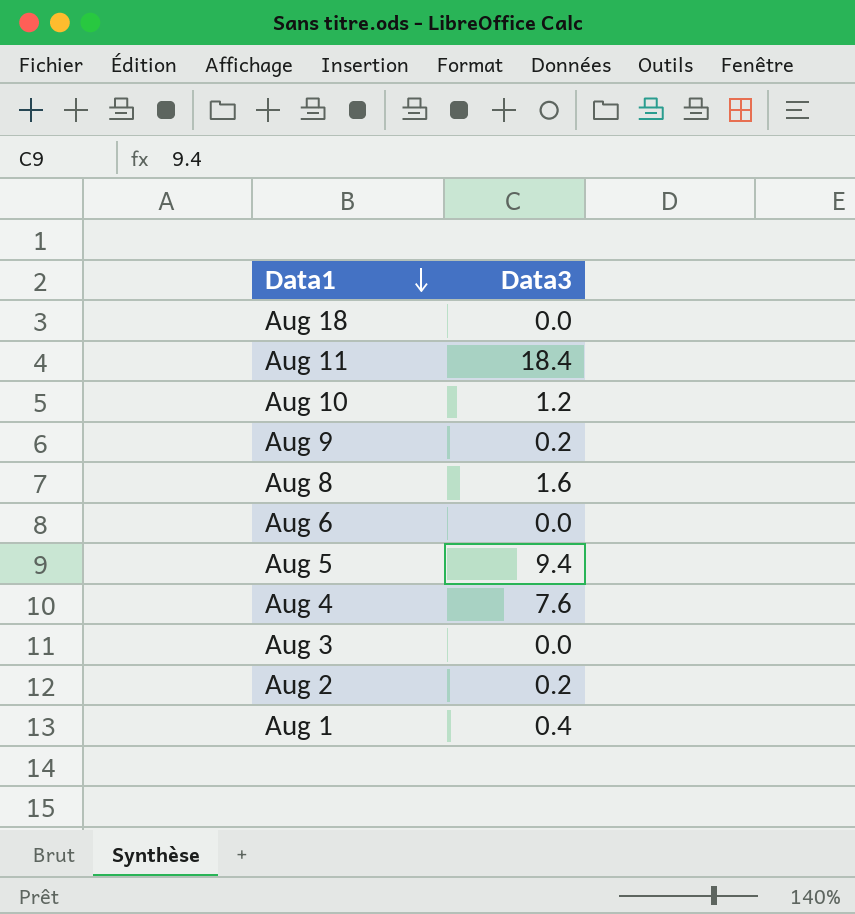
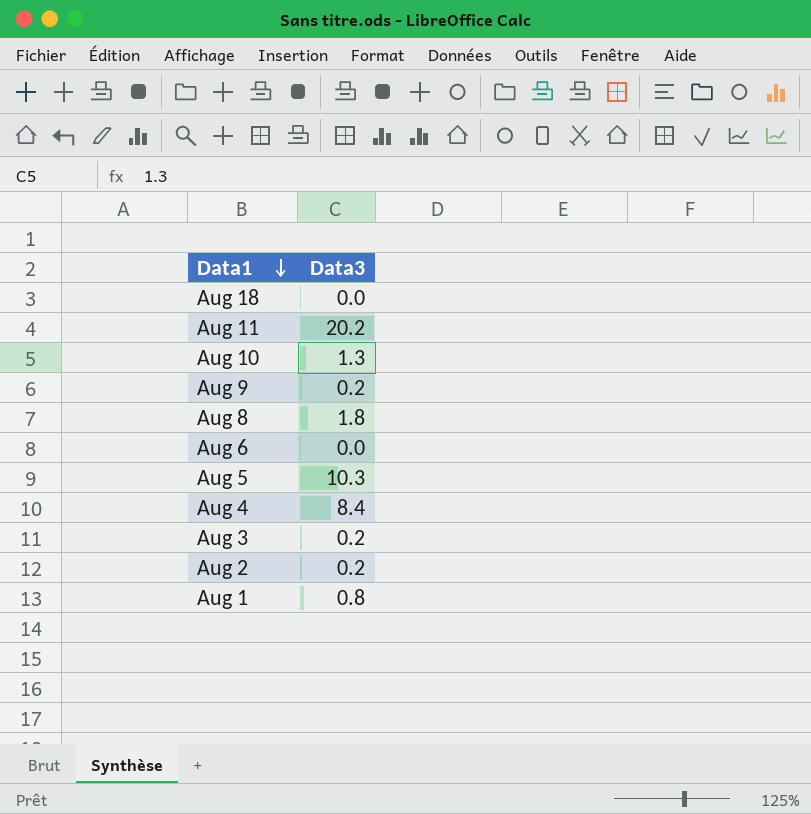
Aug 11 | Data3: 18.4 -> 20.2
Aug 10 | Data3: 1.2 -> 1.3
Aug 8 | Data3: 1.6 -> 1.8
Aug 5 | Data3: 9.4 -> 10.3
Aug 4 | Data3: 7.6 -> 8.4
Aug 3 | Data3: 0.0 -> 0.2
Aug 1 | Data3: 0.4 -> 0.8

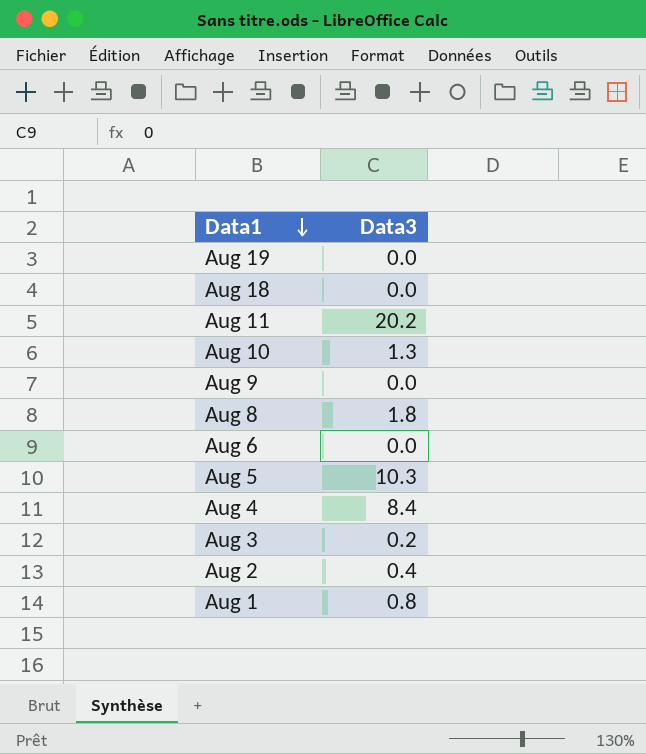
row Aug 19: none -> 0.0
Aug 9 | Data3: 0.2 -> 0.0
Aug 2 | Data3: 0.2 -> 0.4

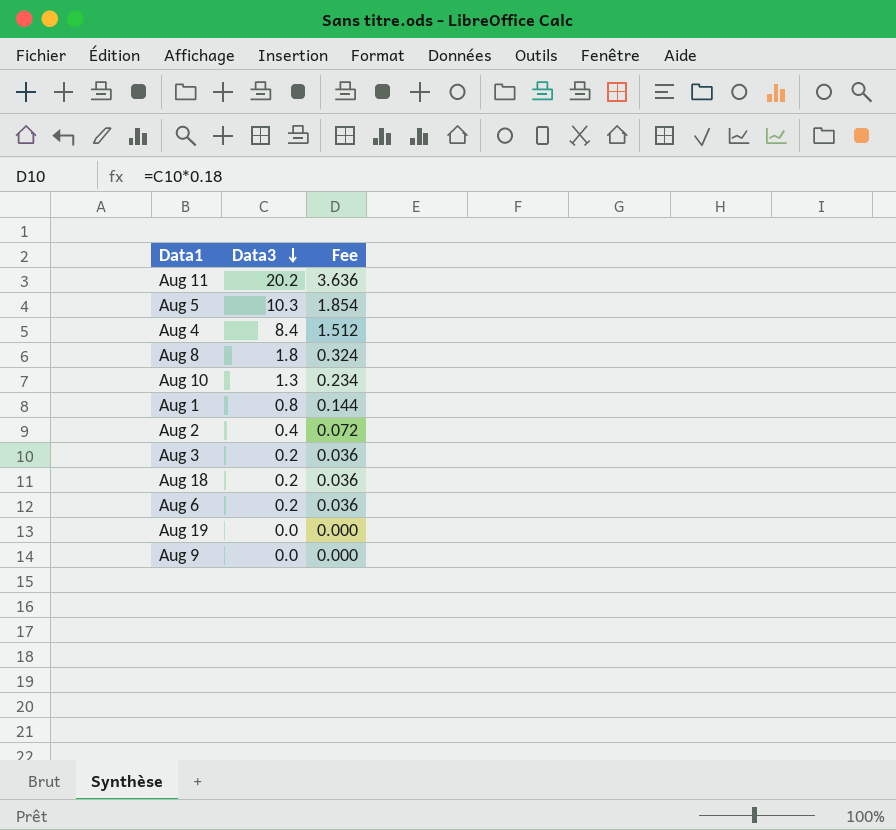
row order: Data1 descending -> Data3 descending
column Fee | formula: none -> [Data3] * 0.18
Aug 18 | Data3: 0.0 -> 0.2
Aug 6 | Data3: 0.0 -> 0.2

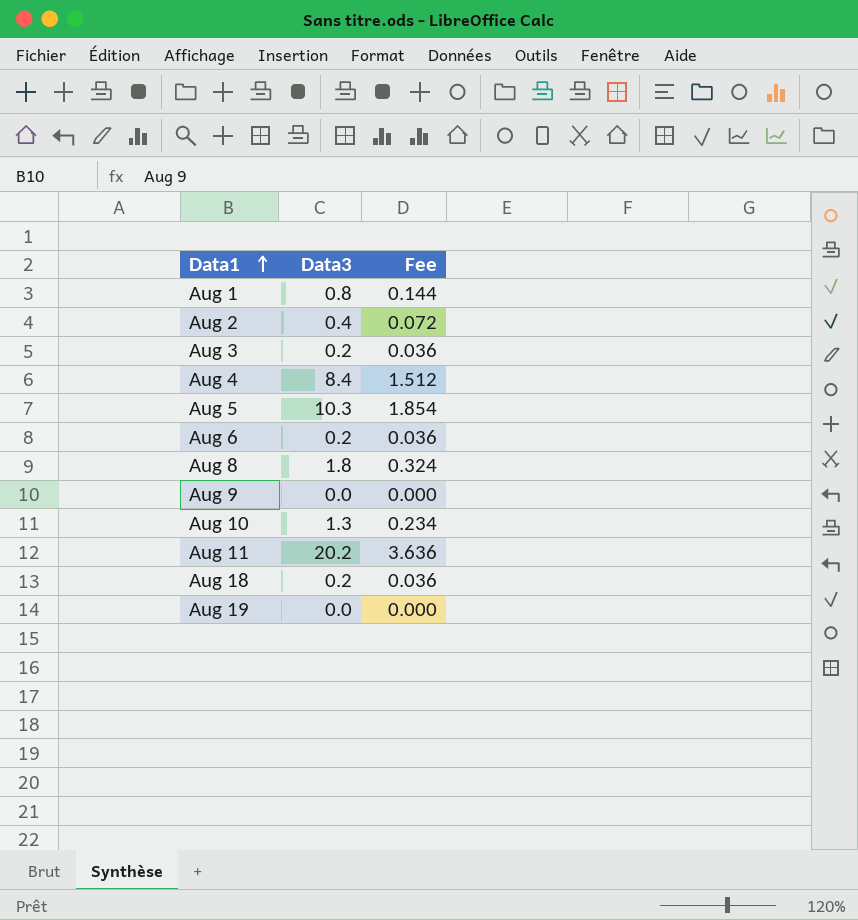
row order: Data3 descending -> Data1 ascending

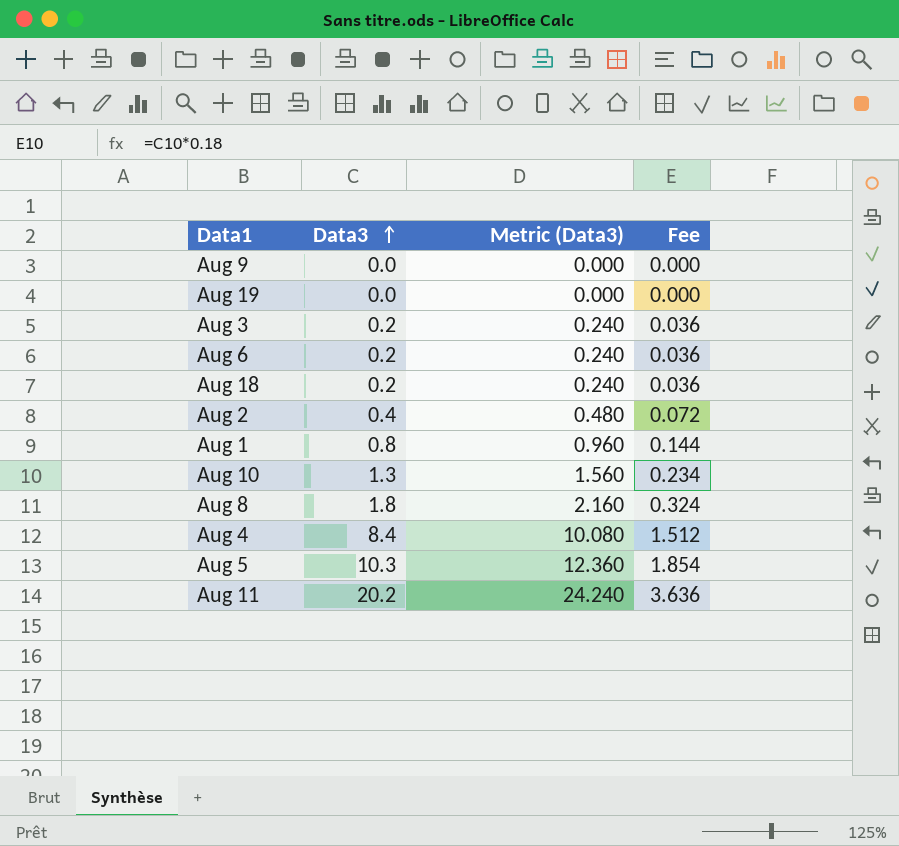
row order: Data1 ascending -> Data3 ascending
column Metric (Data3) | formula: none -> [Data3] * 1.2

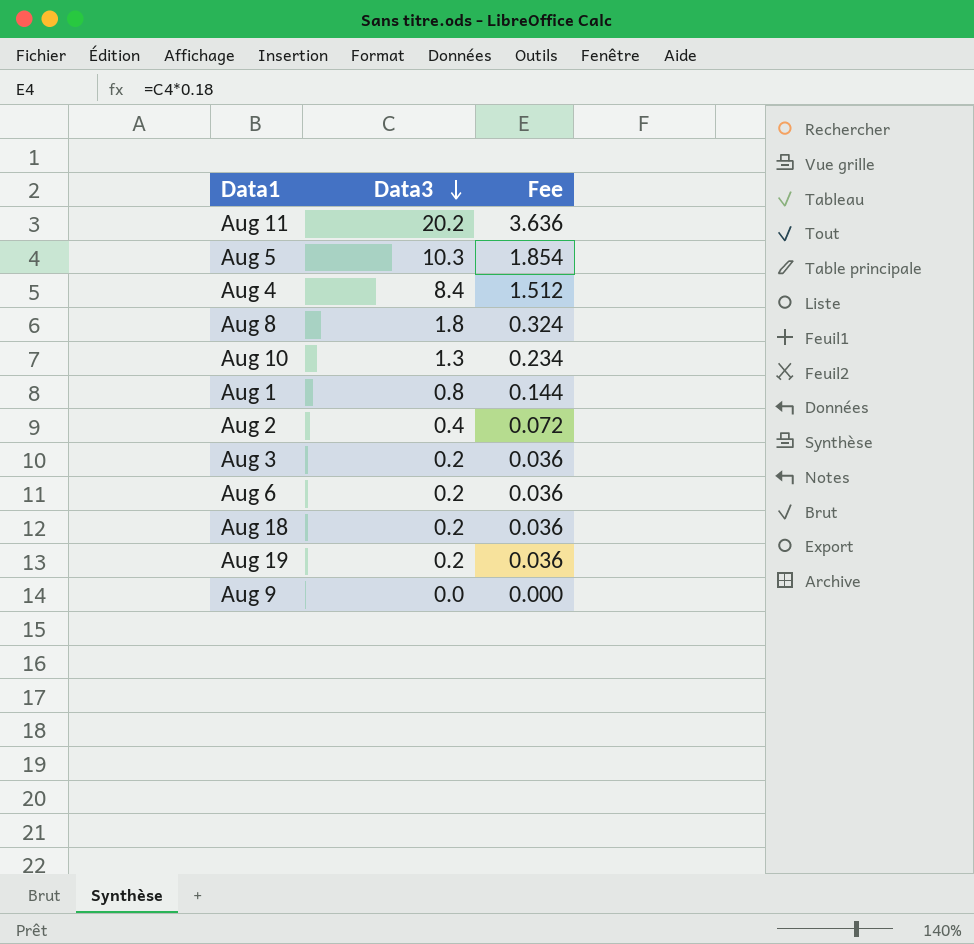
row order: Data3 ascending -> Data3 descending
column Metric (Data3) | formula: [Data3] * 1.2 -> none
Aug 19 | Data3: 0.0 -> 0.2
Aug 19 | Fee: 0.000 -> 0.036

